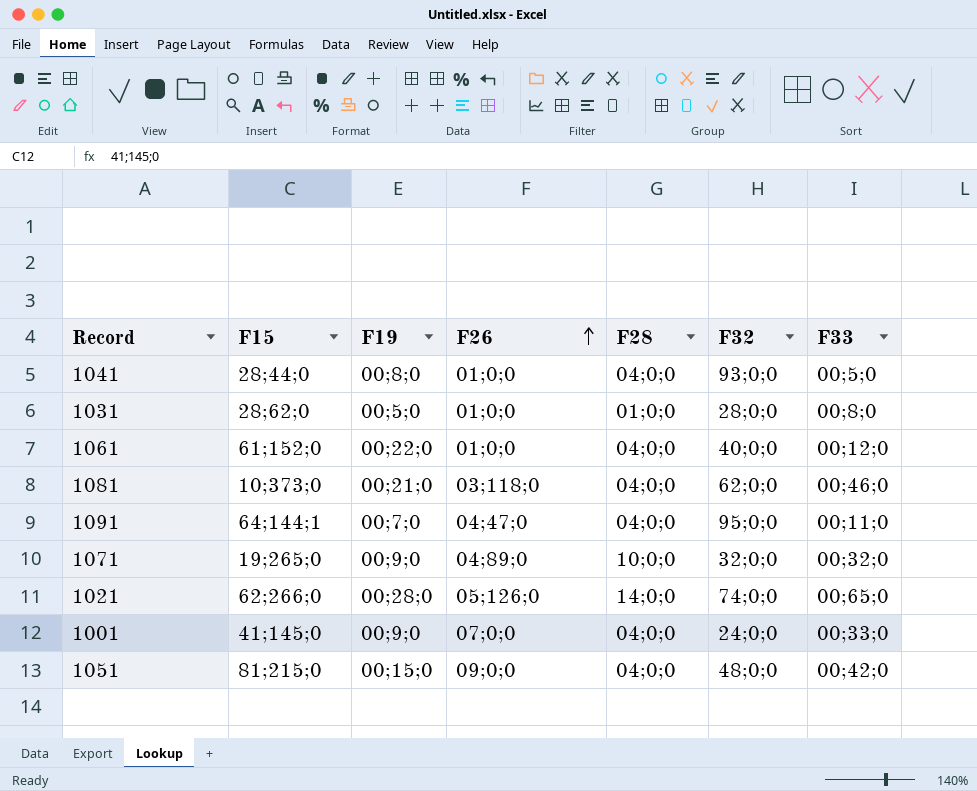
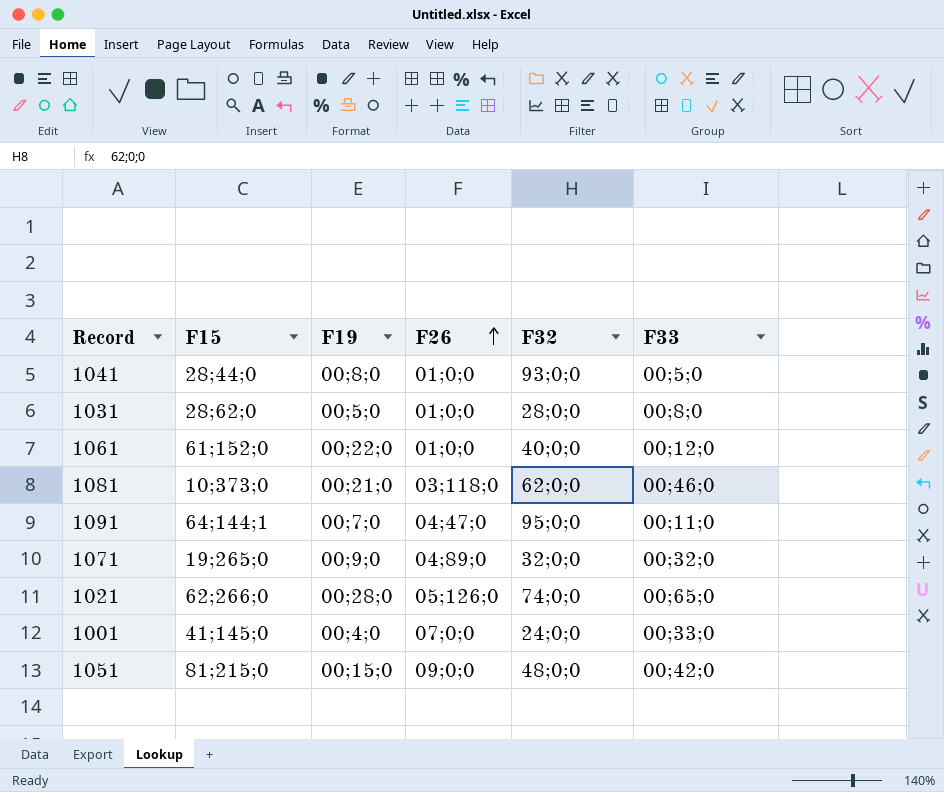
column F28 | position: 5 -> none
1001 | F19: 00;9;0 -> 00;4;0

